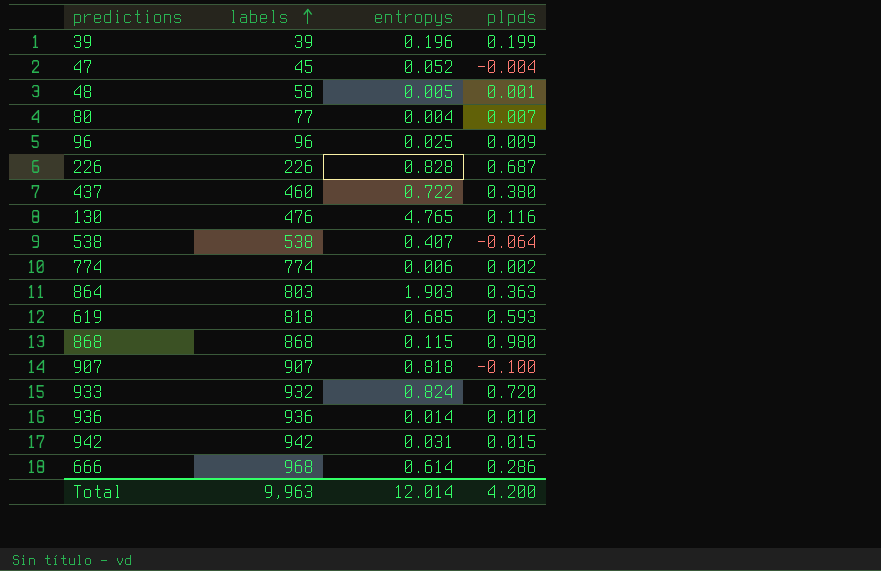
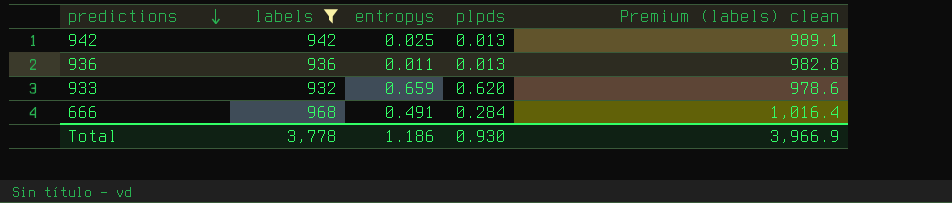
filter: none -> labels >= 932
row order: labels ascending -> predictions descending
column Premium (labels) clean | formula: none -> [labels] * 1.05
942 | entropys: 0.031 -> 0.025
942 | plpds: 0.015 -> 0.013
936 | entropys: 0.014 -> 0.011
936 | plpds: 0.010 -> 0.013
933 | entropys: 0.824 -> 0.659
933 | plpds: 0.720 -> 0.620
666 | entropys: 0.614 -> 0.491
666 | plpds: 0.286 -> 0.284
Total | labels: 9,963 -> 3,778
Total | entropys: 12.014 -> 1.186
Total | plpds: 4.200 -> 0.930

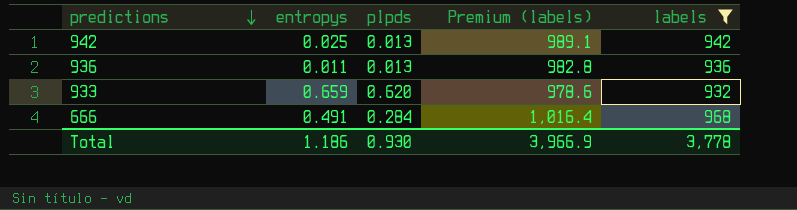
column name: Premium (labels) clean -> Premium (labels)
column labels | position: 2 -> 5

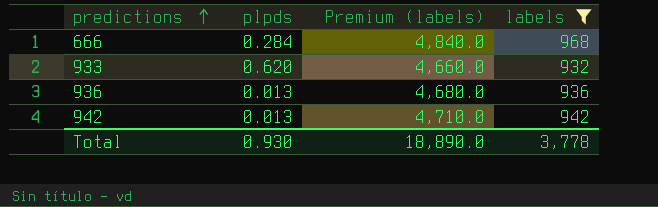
row order: predictions descending -> predictions ascending
column entropys | position: 2 -> none
column Premium (labels) | formula: [labels] * 1.05 -> [labels] * 5
Total | Premium (labels): 3,966.9 -> 18,890.0

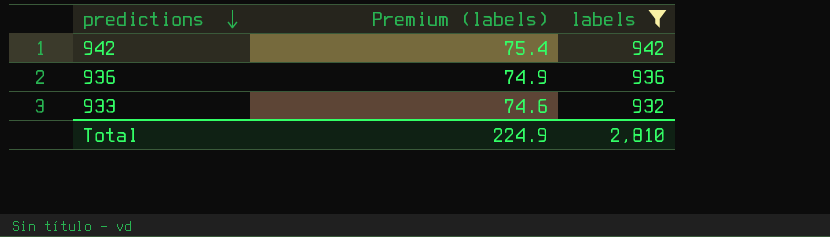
row order: predictions ascending -> predictions descending
column plpds | position: 2 -> none
column Premium (labels) | formula: [labels] * 5 -> [labels] * 0.08
row 666: 0.284 | 4,840.0 | 968 -> none
Total | Premium (labels): 18,890.0 -> 224.9
Total | labels: 3,778 -> 2,810

